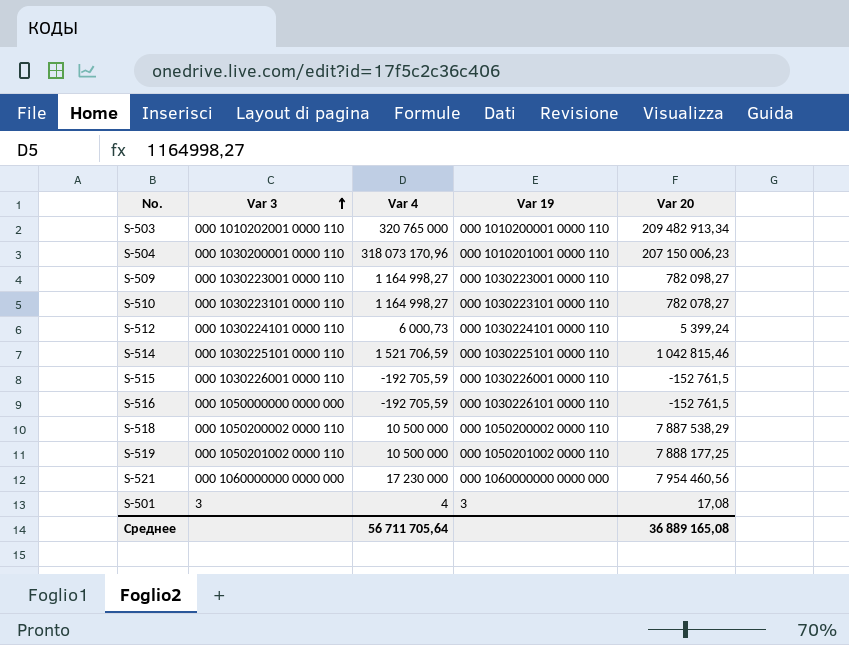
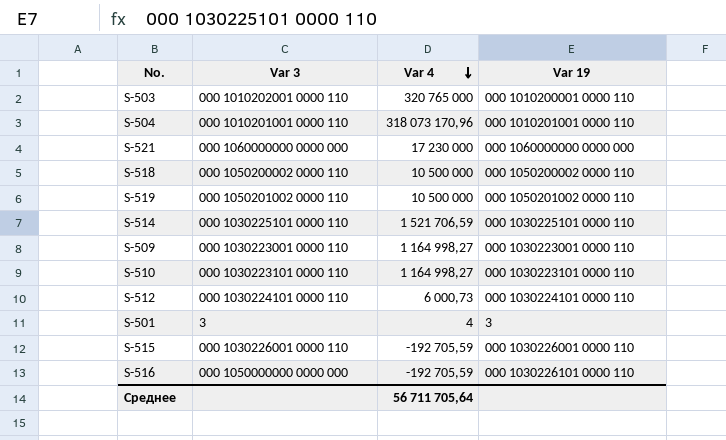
row order: Var 3 ascending -> Var 4 descending
column Var 20 | position: 5 -> none
S-504 | Var 3: 000 1030200001 0000 110 -> 000 1010201001 0000 110

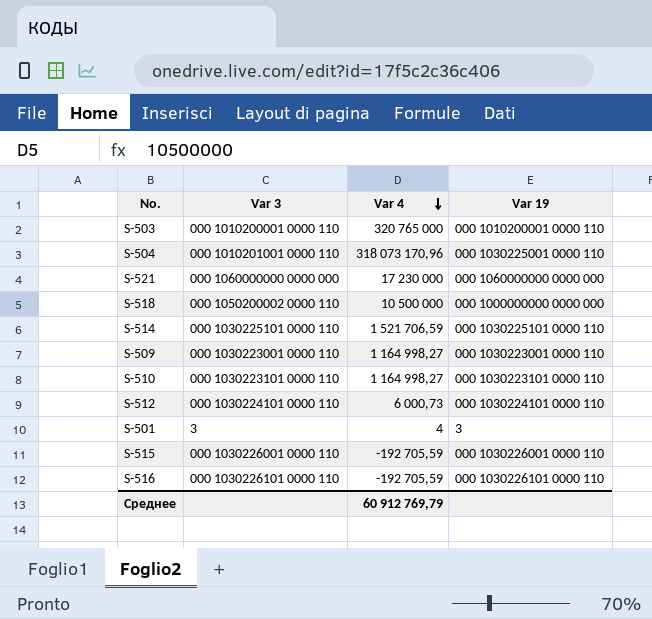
row S-519: 000 1050201002 0000 110 | 10 500 000 | 000 1050201002 0000 110 -> none
S-503 | Var 3: 000 1010202001 0000 110 -> 000 1010200001 0000 110
S-504 | Var 19: 000 1010201001 0000 110 -> 000 1030225001 0000 110
S-518 | Var 19: 000 1050200002 0000 110 -> 000 1000000000 0000 000
S-516 | Var 3: 000 1050000000 0000 000 -> 000 1030226101 0000 110
Среднее | Var 4: 56 711 705,64 -> 60 912 769,79

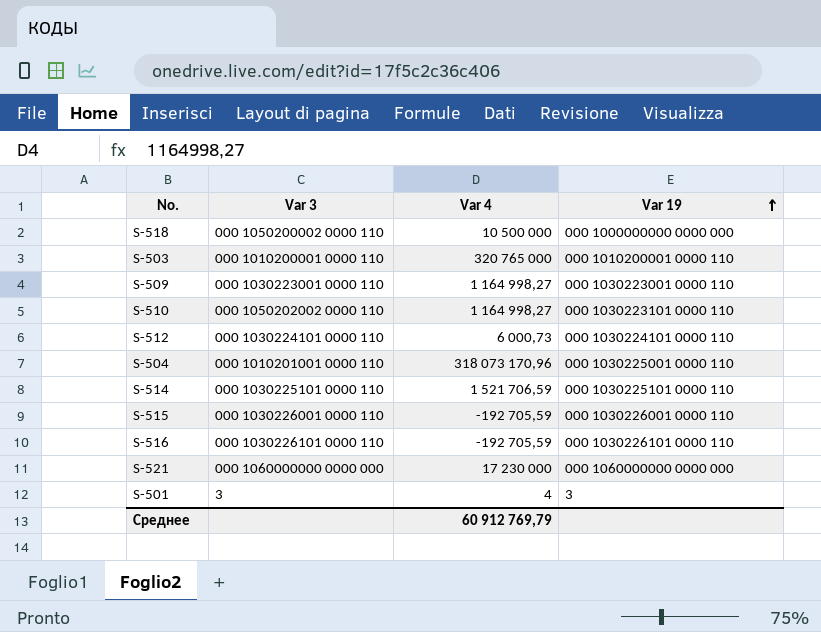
row order: Var 4 descending -> Var 19 ascending
S-510 | Var 3: 000 1030223101 0000 110 -> 000 1050202002 0000 110

